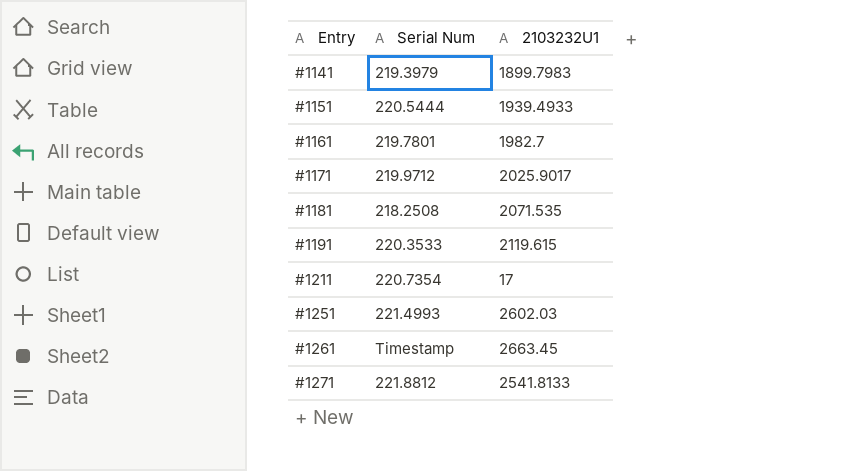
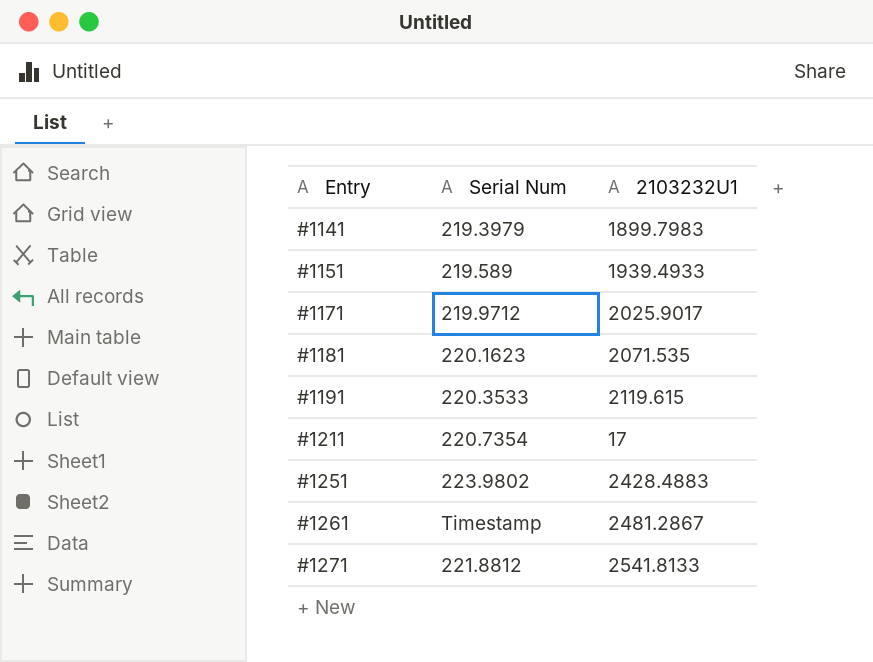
row #1161: 219.7801 | 1982.7 -> none
#1151 | Serial Num: 220.5444 -> 219.589
#1181 | Serial Num: 218.2508 -> 220.1623
#1251 | Serial Num: 221.4993 -> 223.9802
#1251 | 2103232U1: 2602.03 -> 2428.4883
#1261 | 2103232U1: 2663.45 -> 2481.2867

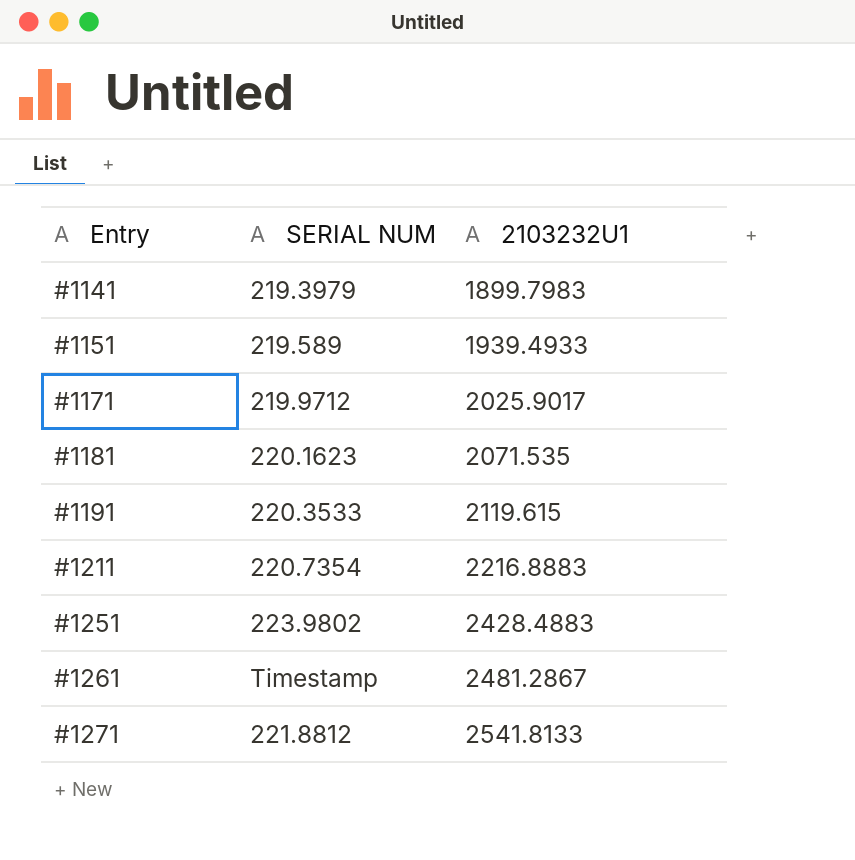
column name: Serial Num -> SERIAL NUM
#1211 | 2103232U1: 17 -> 2216.8883

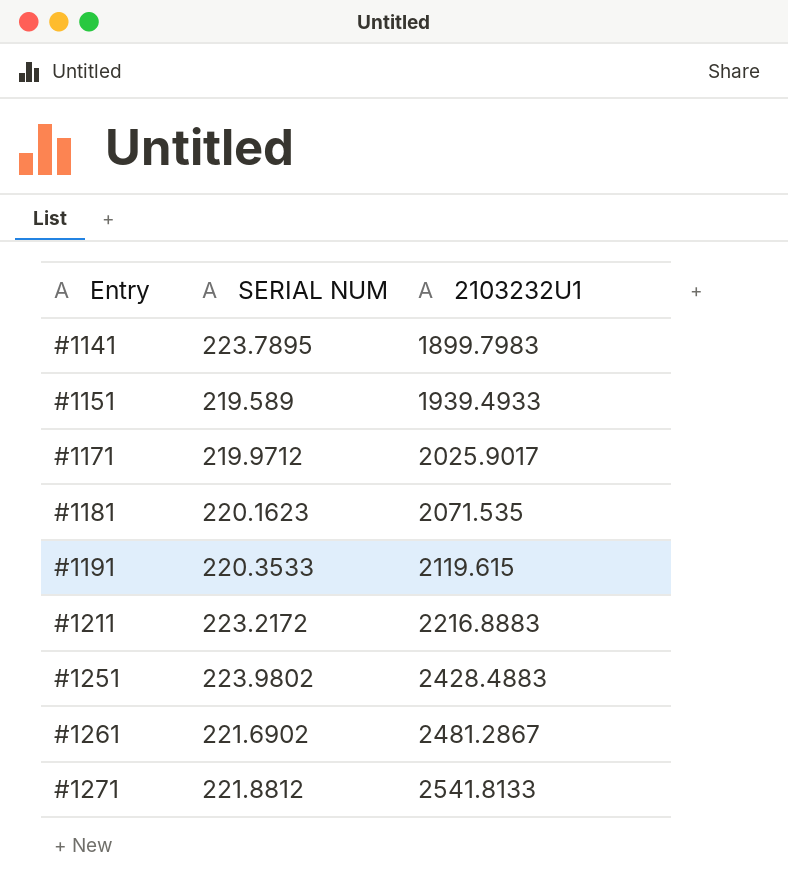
#1141 | SERIAL NUM: 219.3979 -> 223.7895
#1211 | SERIAL NUM: 220.7354 -> 223.2172
#1261 | SERIAL NUM: Timestamp -> 221.6902

